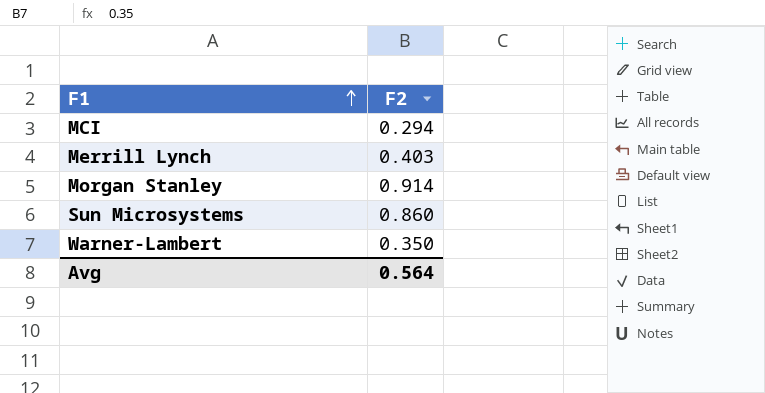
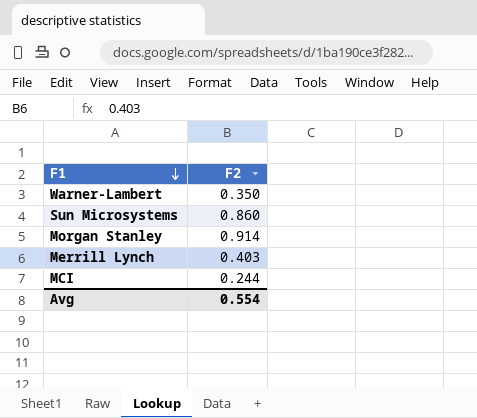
row order: F1 ascending -> F1 descending
MCI | F2: 0.294 -> 0.244
Avg | F2: 0.564 -> 0.554

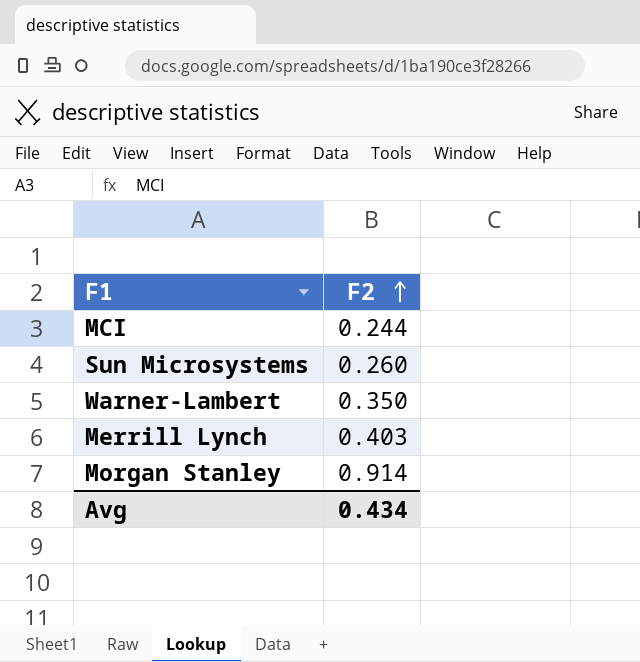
row order: F1 descending -> F2 ascending
Sun Microsystems | F2: 0.860 -> 0.260
Avg | F2: 0.554 -> 0.434

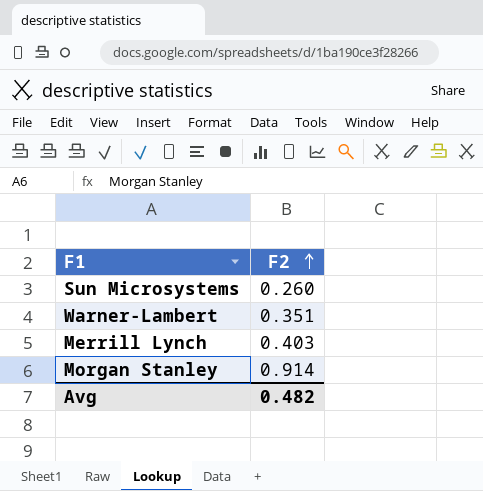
row MCI: 0.244 -> none
Warner-Lambert | F2: 0.350 -> 0.351
Avg | F2: 0.434 -> 0.482

